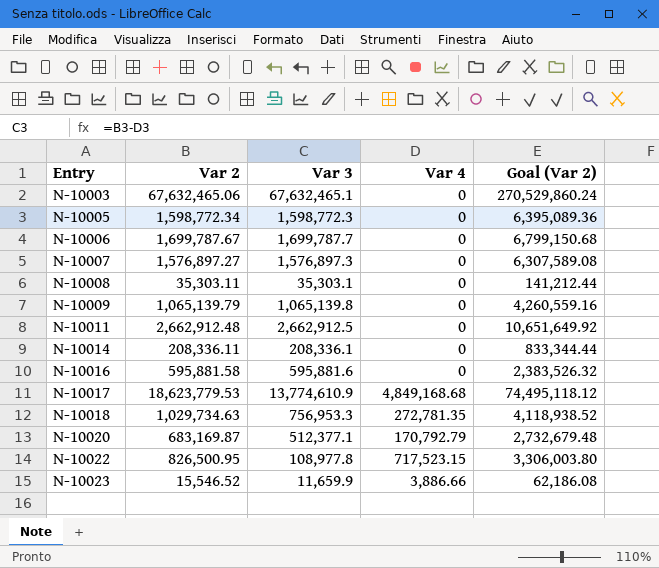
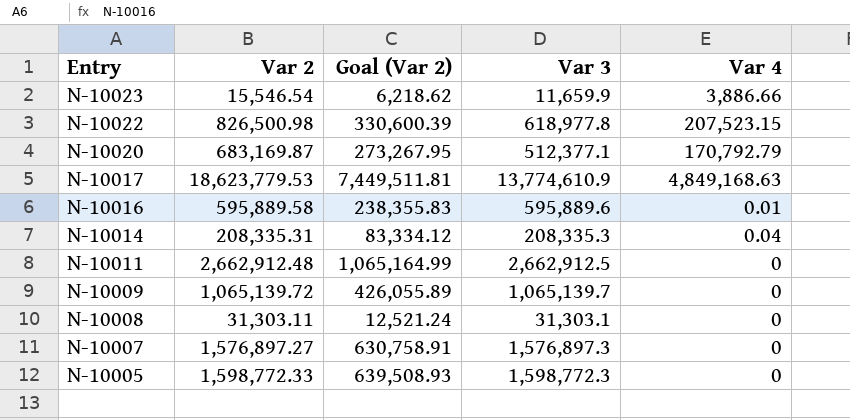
row order: Entry ascending -> Entry descending
column Goal (Var 2) | formula: [Var 2] * 4 -> [Var 2] * 0.4
column Goal (Var 2) | position: 5 -> 3
row N-10003: 67,632,465.06 | 67,632,465.1 | 0 | 270,529,860.24 -> none
row N-10006: 1,699,787.67 | 1,699,787.7 | 0 | 6,799,150.68 -> none
row N-10018: 1,029,734.63 | 756,953.3 | 272,781.35 | 4,118,938.52 -> none
N-10023 | Var 2: 15,546.52 -> 15,546.54
N-10022 | Var 2: 826,500.95 -> 826,500.98
N-10022 | Var 3: 108,977.8 -> 618,977.8
N-10022 | Var 4: 717,523.15 -> 207,523.15
N-10017 | Var 4: 4,849,168.68 -> 4,849,168.63
N-10016 | Var 2: 595,881.58 -> 595,889.58
N-10016 | Var 3: 595,881.6 -> 595,889.6
N-10016 | Var 4: 0 -> 0.01
N-10014 | Var 2: 208,336.11 -> 208,335.31
N-10014 | Var 3: 208,336.1 -> 208,335.3
N-10014 | Var 4: 0 -> 0.04
N-10009 | Var 2: 1,065,139.79 -> 1,065,139.72
N-10009 | Var 3: 1,065,139.8 -> 1,065,139.7
N-10008 | Var 2: 35,303.11 -> 31,303.11
N-10008 | Var 3: 35,303.1 -> 31,303.1
N-10005 | Var 2: 1,598,772.34 -> 1,598,772.33

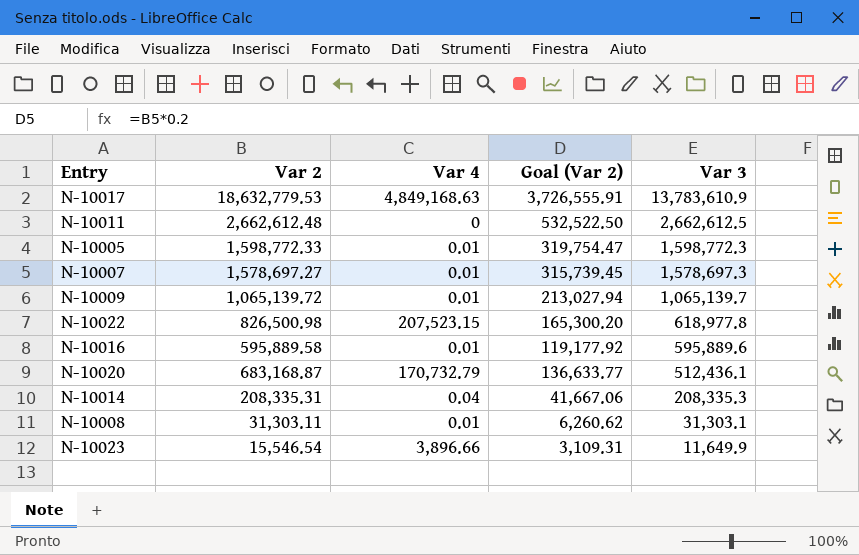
row order: Entry descending -> Var 3 descending
column Var 4 | position: 5 -> 3
column Goal (Var 2) | formula: [Var 2] * 0.4 -> [Var 2] * 0.2
N-10017 | Var 2: 18,623,779.53 -> 18,632,779.53
N-10017 | Var 3: 13,774,610.9 -> 13,783,610.9
N-10011 | Var 2: 2,662,912.48 -> 2,662,612.48
N-10011 | Var 3: 2,662,912.5 -> 2,662,612.5
N-10005 | Var 4: 0 -> 0.01
N-10007 | Var 2: 1,576,897.27 -> 1,578,697.27
N-10007 | Var 4: 0 -> 0.01
N-10007 | Var 3: 1,576,897.3 -> 1,578,697.3
N-10009 | Var 4: 0 -> 0.01
N-10020 | Var 2: 683,169.87 -> 683,168.87
N-10020 | Var 4: 170,792.79 -> 170,732.79
N-10020 | Var 3: 512,377.1 -> 512,436.1
N-10008 | Var 4: 0 -> 0.01
N-10023 | Var 4: 3,886.66 -> 3,896.66
N-10023 | Var 3: 11,659.9 -> 11,649.9

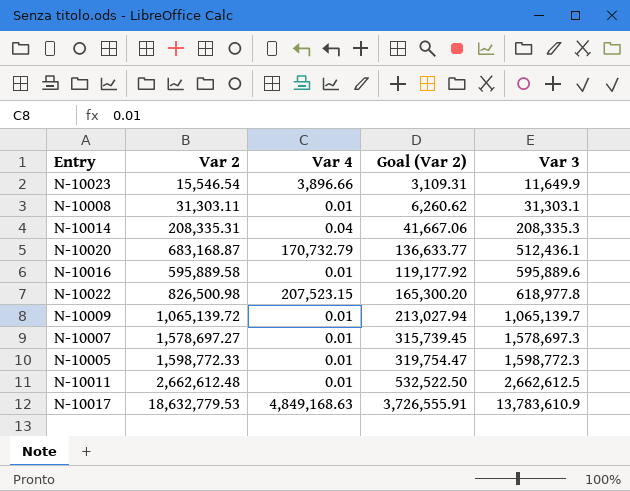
row order: Var 3 descending -> Var 3 ascending
N-10011 | Var 4: 0 -> 0.01

